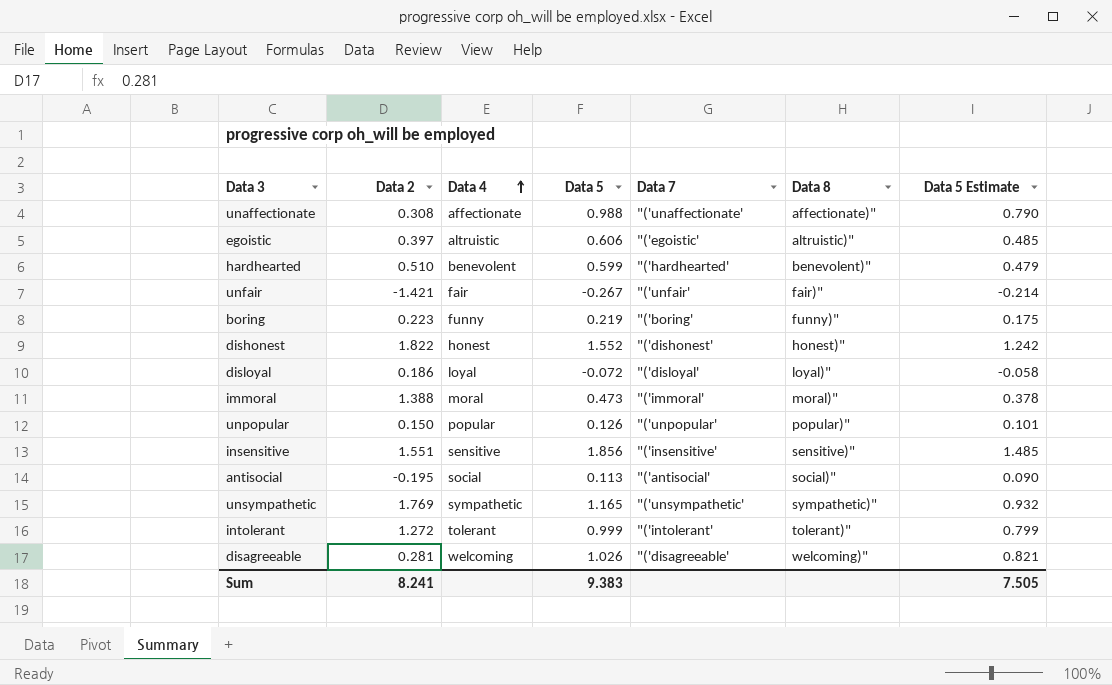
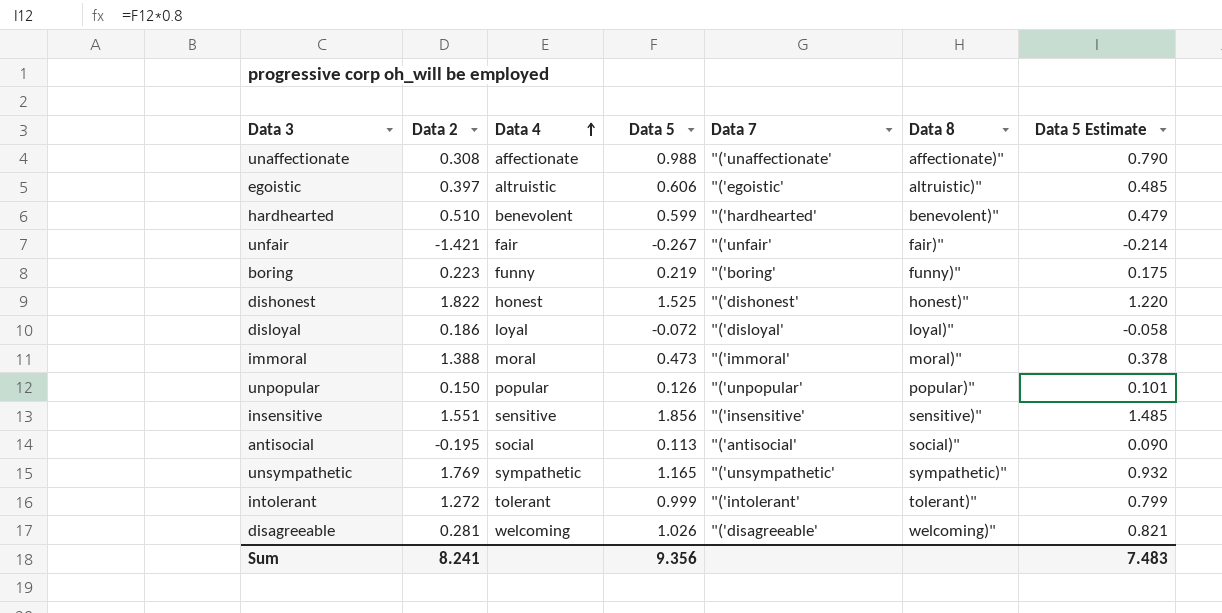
dishonest | Data 5: 1.552 -> 1.525
dishonest | Data 5 Estimate: 1.242 -> 1.220
Sum | Data 5: 9.383 -> 9.356
Sum | Data 5 Estimate: 7.505 -> 7.483

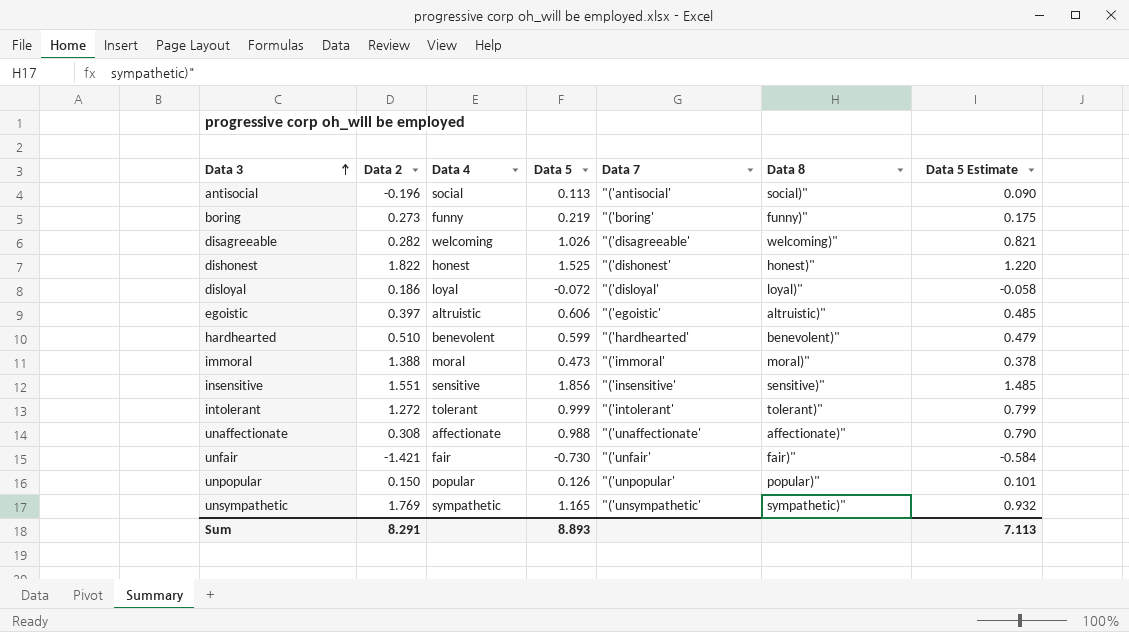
row order: Data 4 ascending -> Data 3 ascending
antisocial | Data 2: -0.195 -> -0.196
boring | Data 2: 0.223 -> 0.273
disagreeable | Data 2: 0.281 -> 0.282
unfair | Data 5: -0.267 -> -0.730
unfair | Data 5 Estimate: -0.214 -> -0.584
Sum | Data 2: 8.241 -> 8.291
Sum | Data 5: 9.356 -> 8.893
Sum | Data 5 Estimate: 7.483 -> 7.113

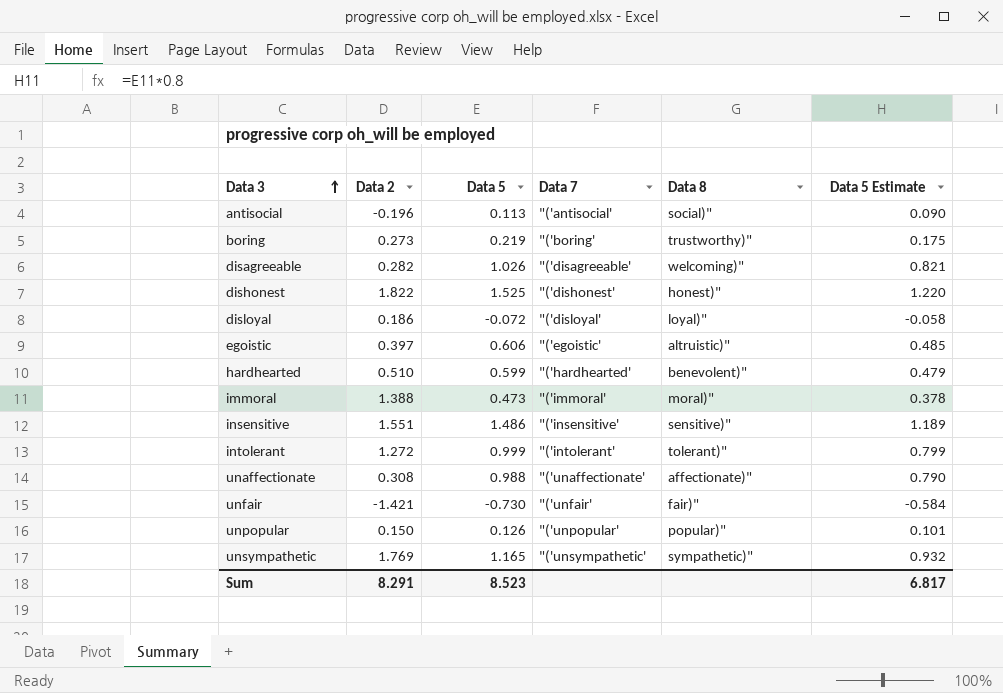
column Data 4 | position: 3 -> none
boring | Data 8: funny)" -> trustworthy)"
insensitive | Data 5: 1.856 -> 1.486
insensitive | Data 5 Estimate: 1.485 -> 1.189
Sum | Data 5: 8.893 -> 8.523
Sum | Data 5 Estimate: 7.113 -> 6.817

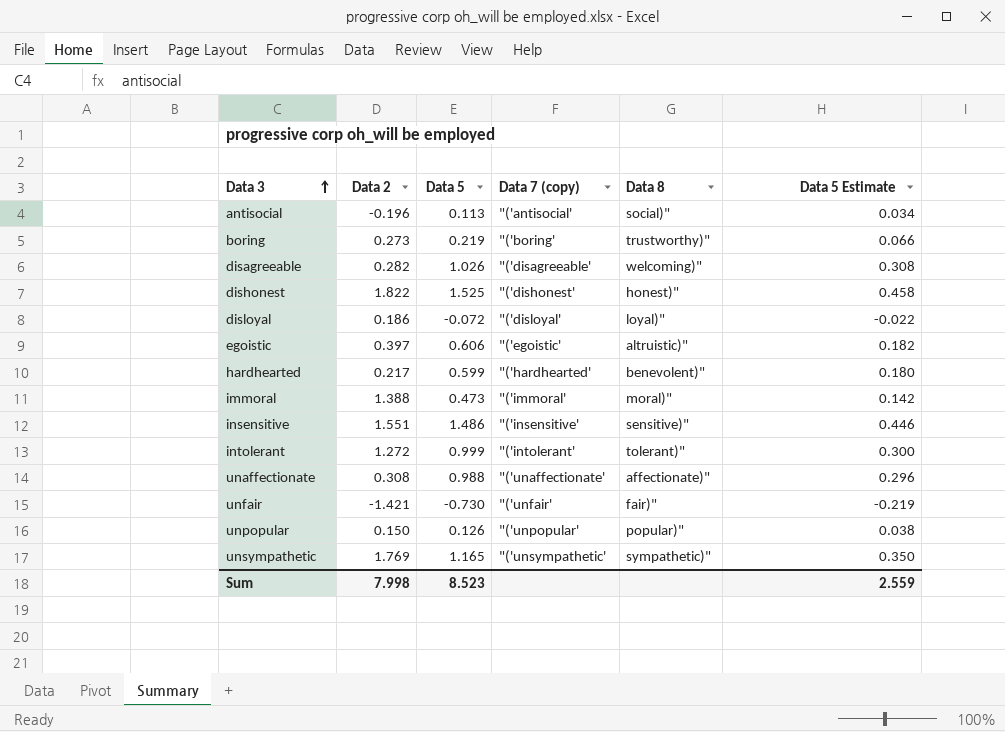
column name: Data 7 -> Data 7 (copy)
column Data 5 Estimate | formula: [Data 5] * 0.8 -> [Data 5] * 0.3
hardhearted | Data 2: 0.510 -> 0.217
Sum | Data 2: 8.291 -> 7.998
Sum | Data 5 Estimate: 6.817 -> 2.559

